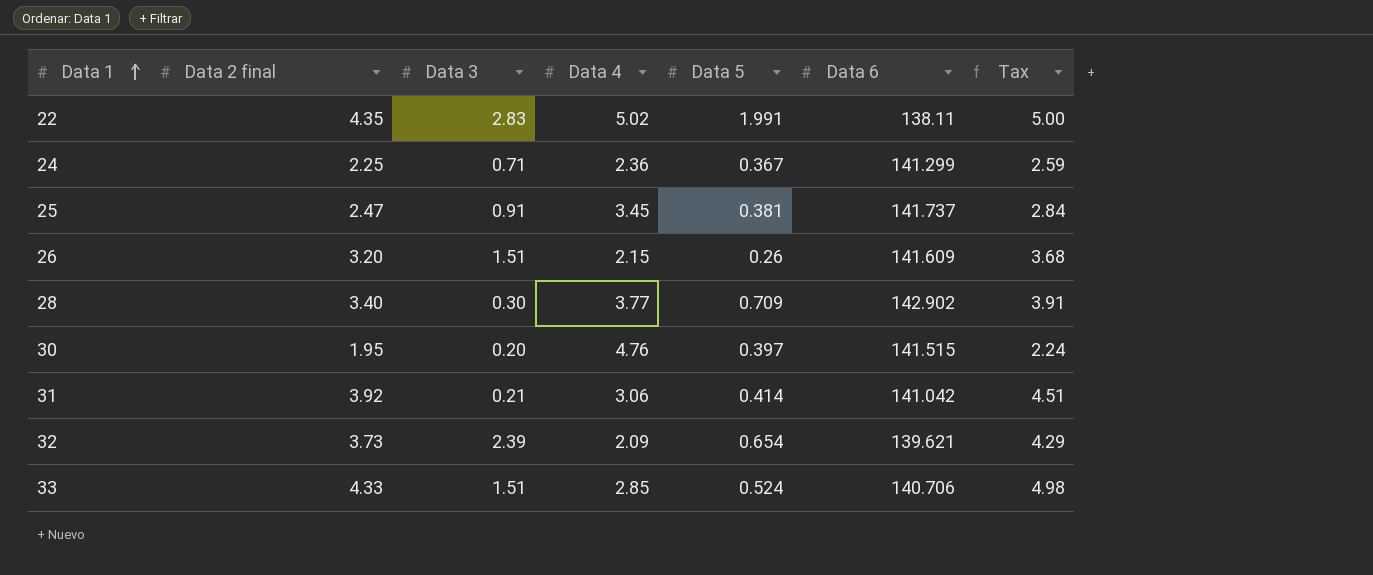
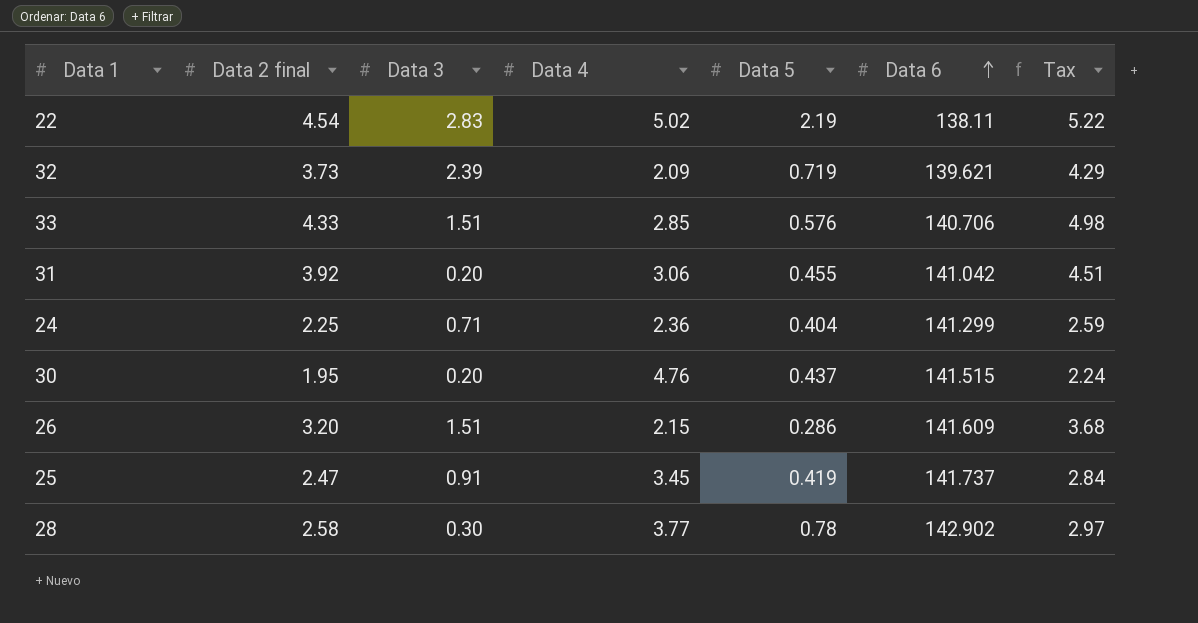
row order: Data 1 ascending -> Data 6 ascending
22 | Data 2 final: 4.35 -> 4.54
22 | Data 5: 1.991 -> 2.19
22 | Tax: 5.00 -> 5.22
32 | Data 5: 0.654 -> 0.719
33 | Data 5: 0.524 -> 0.576
31 | Data 3: 0.21 -> 0.20
31 | Data 5: 0.414 -> 0.455
24 | Data 5: 0.367 -> 0.404
30 | Data 5: 0.397 -> 0.437
26 | Data 5: 0.26 -> 0.286
25 | Data 5: 0.381 -> 0.419
28 | Data 2 final: 3.40 -> 2.58
28 | Data 5: 0.709 -> 0.78
28 | Tax: 3.91 -> 2.97

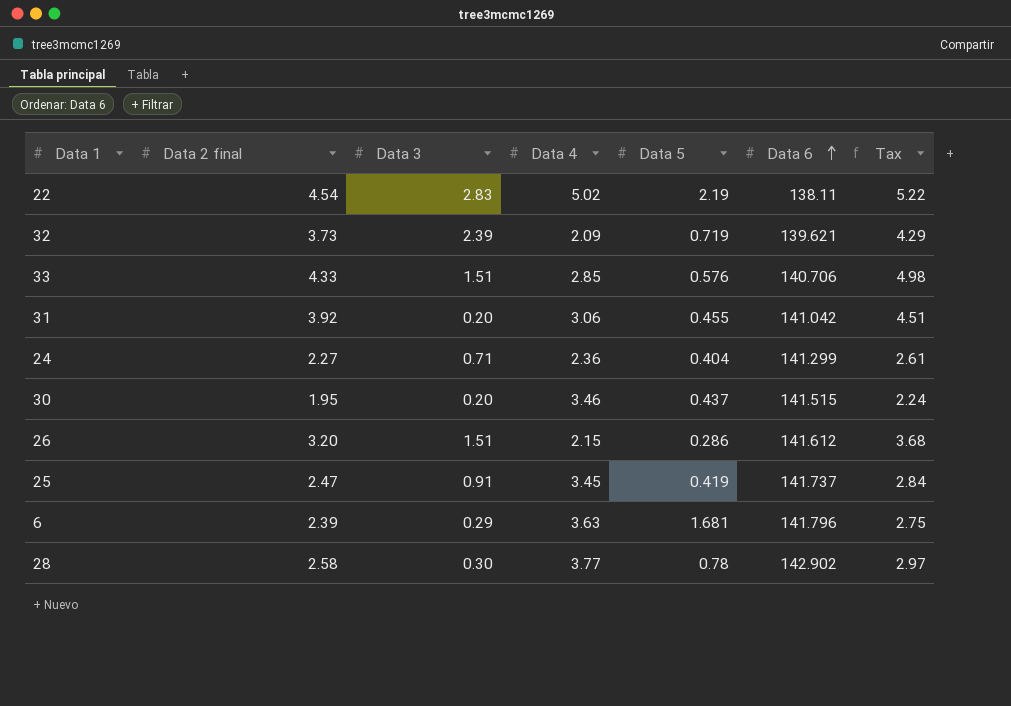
24 | Data 2 final: 2.25 -> 2.27
24 | Tax: 2.59 -> 2.61
30 | Data 4: 4.76 -> 3.46
26 | Data 6: 141.609 -> 141.612
row 6: none -> 2.39 | 0.29 | 3.63 | 1.681 | 141.796 | 2.75

